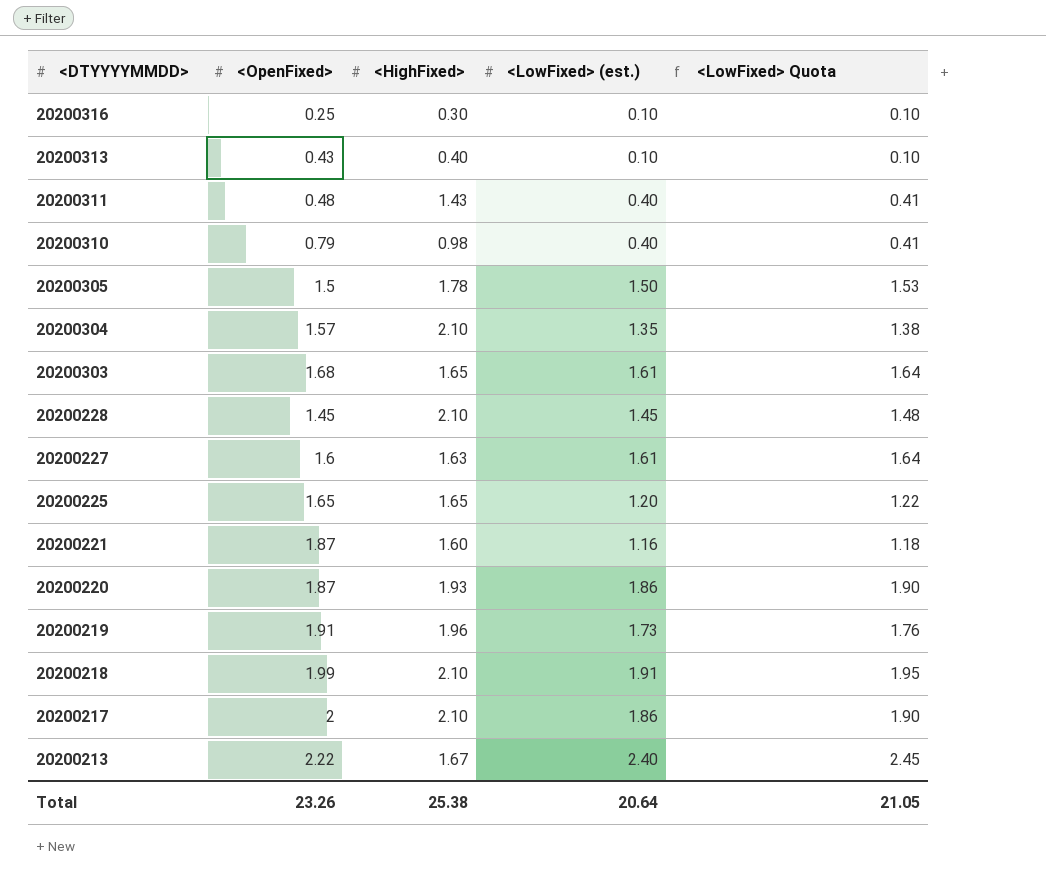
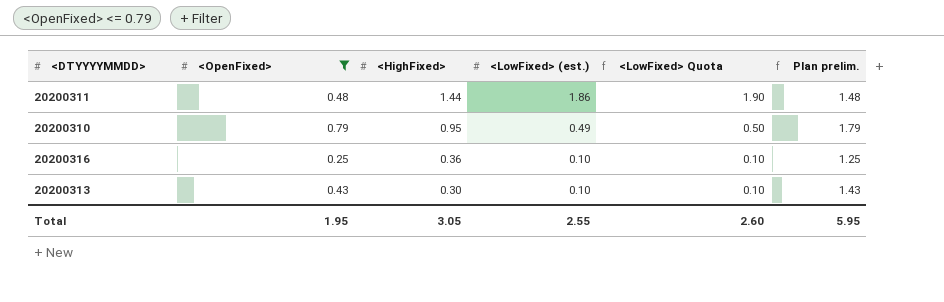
filter: none -> <OpenFixed> <= 0.79
row order: <DTYYYYMMDD> descending -> <HighFixed> descending
column Plan prelim. | formula: none -> [<OpenFixed>] + 1
20200311 | <HighFixed>: 1.43 -> 1.44
20200311 | <LowFixed> (est.): 0.40 -> 1.86
20200311 | <LowFixed> Quota: 0.41 -> 1.90
20200310 | <HighFixed>: 0.98 -> 0.95
20200310 | <LowFixed> (est.): 0.40 -> 0.49
20200310 | <LowFixed> Quota: 0.41 -> 0.50
20200316 | <HighFixed>: 0.30 -> 0.36
20200313 | <HighFixed>: 0.40 -> 0.30
Total | <OpenFixed>: 23.26 -> 1.95
Total | <HighFixed>: 25.38 -> 3.05
Total | <LowFixed> (est.): 20.64 -> 2.55
Total | <LowFixed> Quota: 21.05 -> 2.60

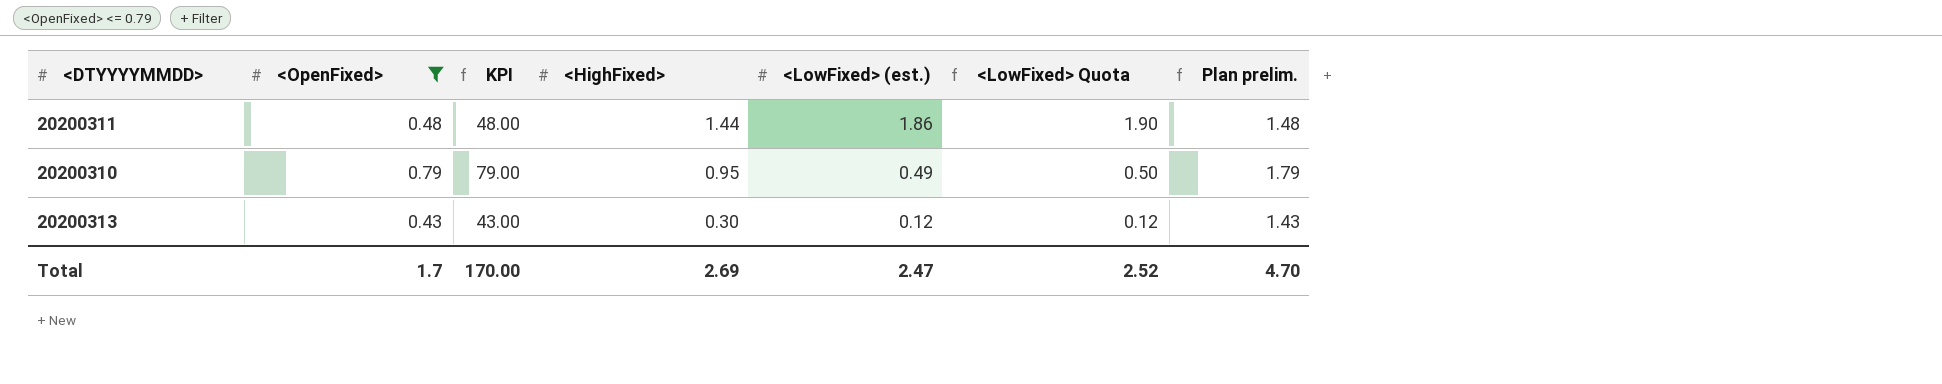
column KPI | formula: none -> [<OpenFixed>] * 100
row 20200316: 0.25 | 0.36 | 0.10 | 0.10 | 1.25 -> none
20200313 | <LowFixed> (est.): 0.10 -> 0.12
20200313 | <LowFixed> Quota: 0.10 -> 0.12
Total | <OpenFixed>: 1.95 -> 1.7
Total | <HighFixed>: 3.05 -> 2.69
Total | <LowFixed> (est.): 2.55 -> 2.47
Total | <LowFixed> Quota: 2.60 -> 2.52
Total | Plan prelim.: 5.95 -> 4.70

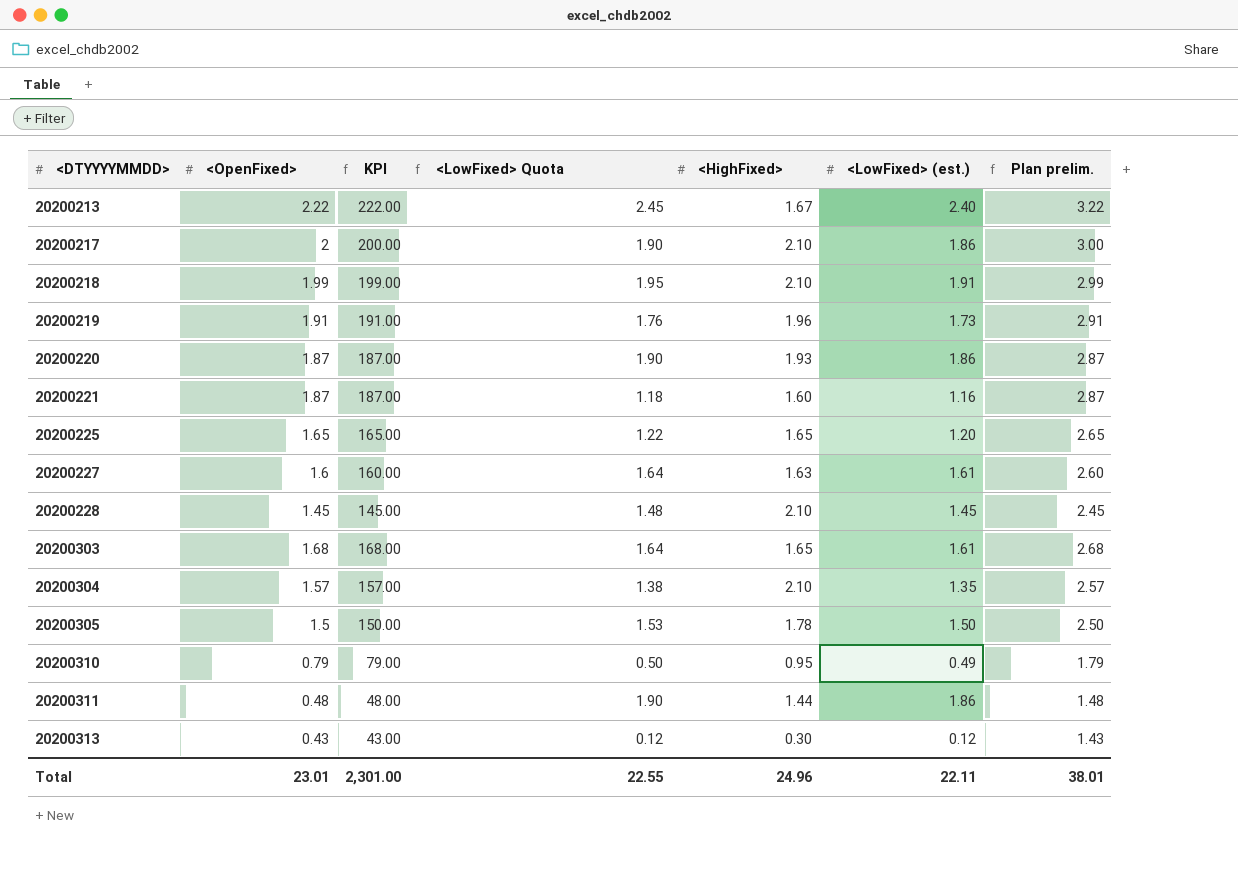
filter: <OpenFixed> <= 0.79 -> none
row order: <HighFixed> descending -> <DTYYYYMMDD> ascending
column <LowFixed> Quota | position: 6 -> 4
Total | <OpenFixed>: 1.7 -> 23.01
Total | KPI: 170.00 -> 2,301.00
Total | <LowFixed> Quota: 2.52 -> 22.55
Total | <HighFixed>: 2.69 -> 24.96
Total | <LowFixed> (est.): 2.47 -> 22.11
Total | Plan prelim.: 4.70 -> 38.01

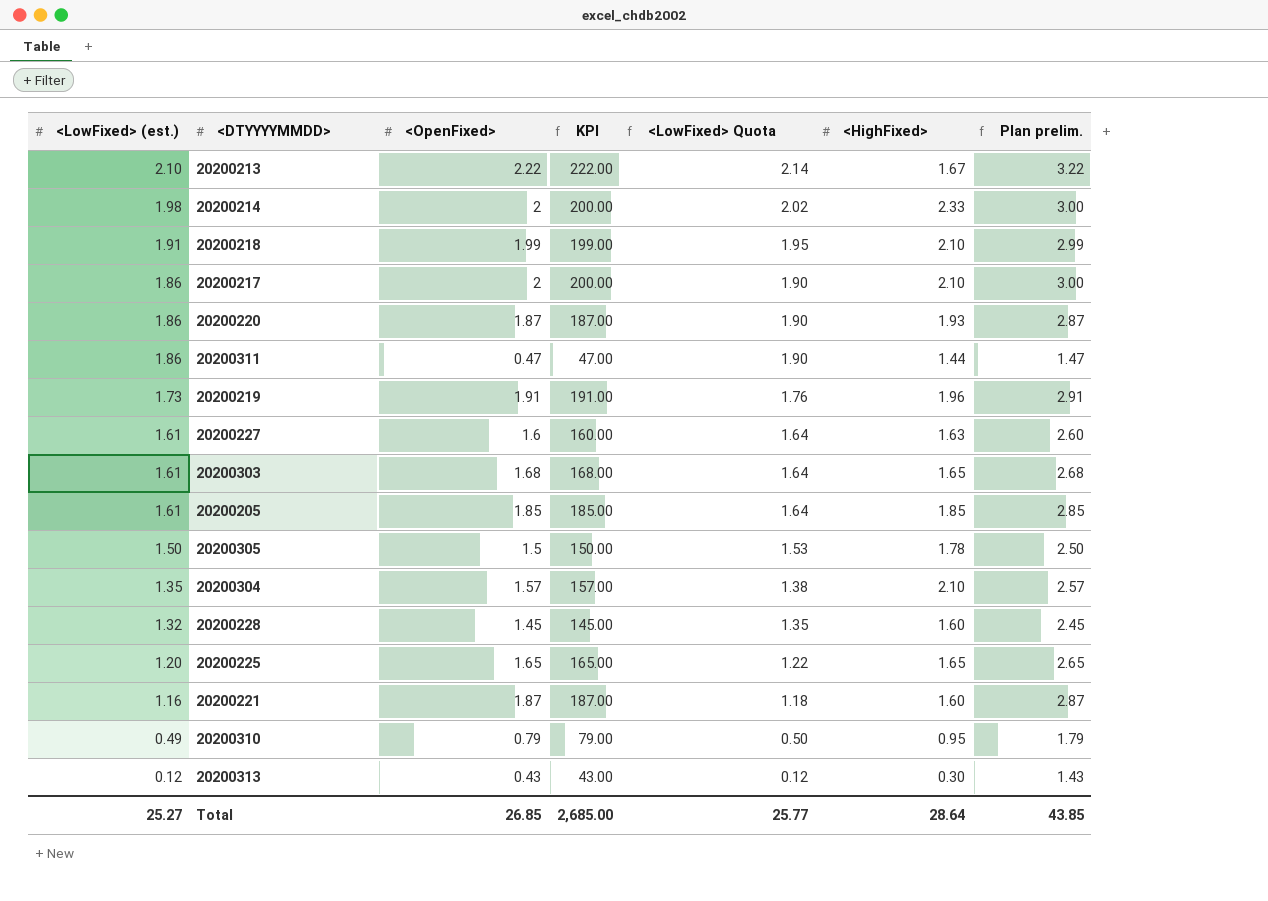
row order: <DTYYYYMMDD> ascending -> <LowFixed> (est.) descending
column <LowFixed> (est.) | position: 6 -> 1
20200213 | <LowFixed> (est.): 2.40 -> 2.10
20200213 | <LowFixed> Quota: 2.45 -> 2.14
row 20200214: none -> 1.98 | 2 | 200.00 | 2.02 | 2.33 | 3.00
20200311 | <OpenFixed>: 0.48 -> 0.47
20200311 | KPI: 48.00 -> 47.00
20200311 | Plan prelim.: 1.48 -> 1.47
row 20200205: none -> 1.61 | 1.85 | 185.00 | 1.64 | 1.85 | 2.85
20200228 | <LowFixed> (est.): 1.45 -> 1.32
20200228 | <LowFixed> Quota: 1.48 -> 1.35
20200228 | <HighFixed>: 2.10 -> 1.60
Total | <LowFixed> (est.): 22.11 -> 25.27
Total | <OpenFixed>: 23.01 -> 26.85
Total | KPI: 2,301.00 -> 2,685.00
Total | <LowFixed> Quota: 22.55 -> 25.77
Total | <HighFixed>: 24.96 -> 28.64
Total | Plan prelim.: 38.01 -> 43.85

